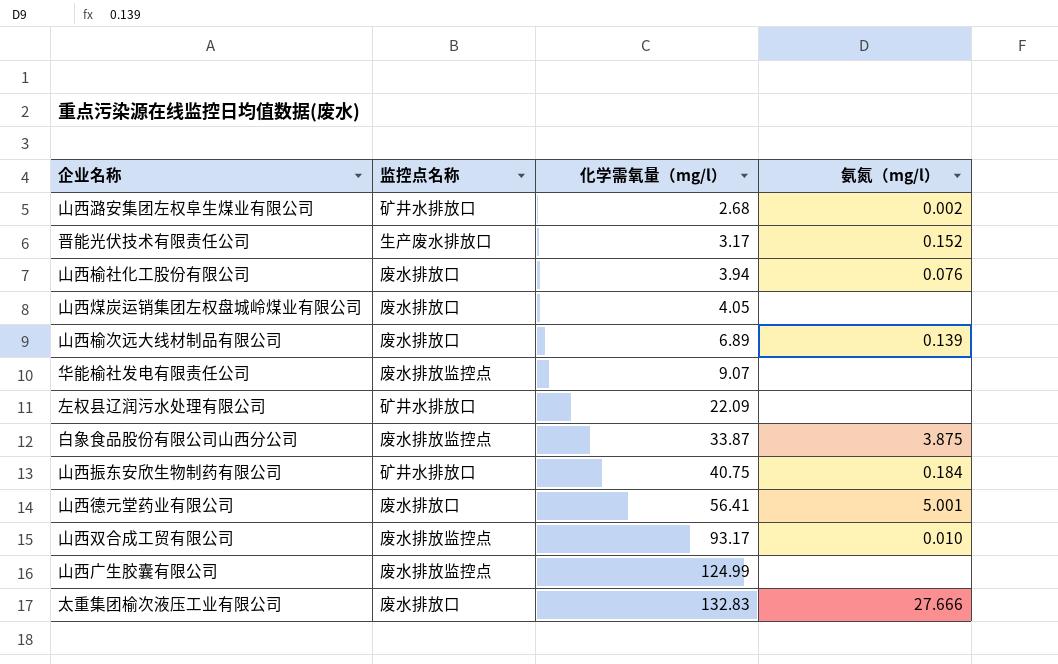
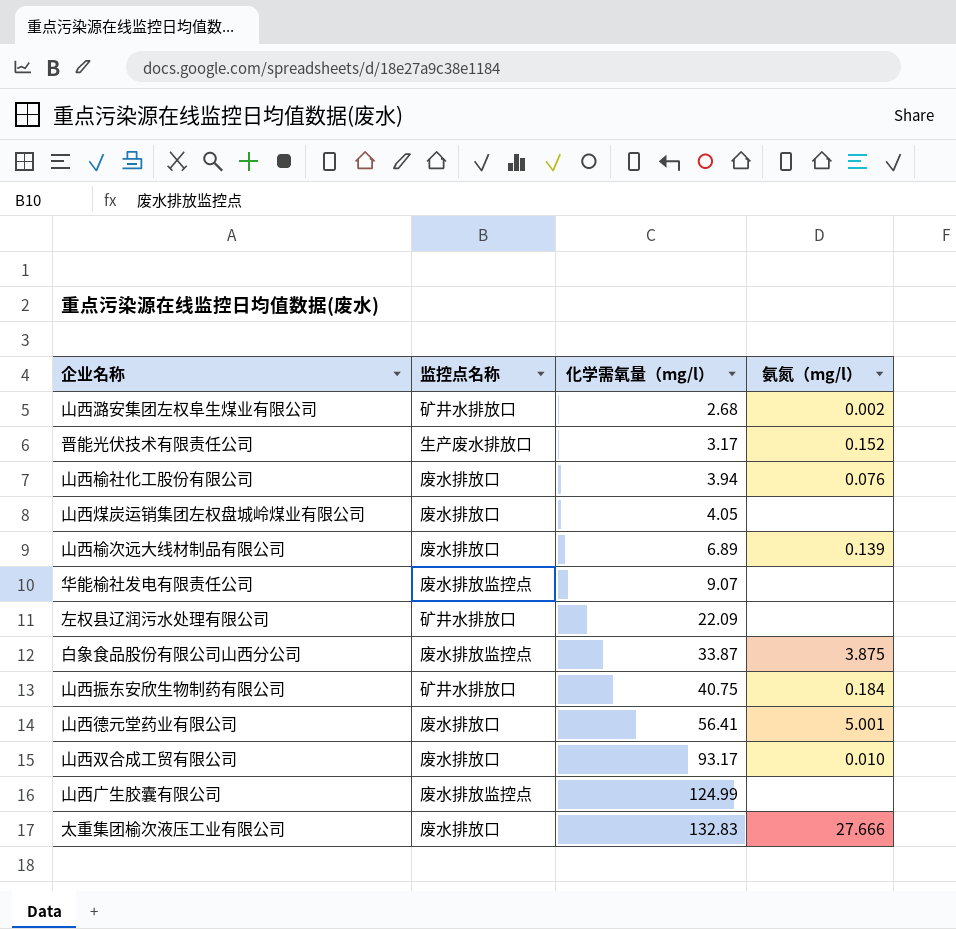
山西双合成工贸有限公司 | 监控点名称: 废水排放监控点 -> 废水排放口

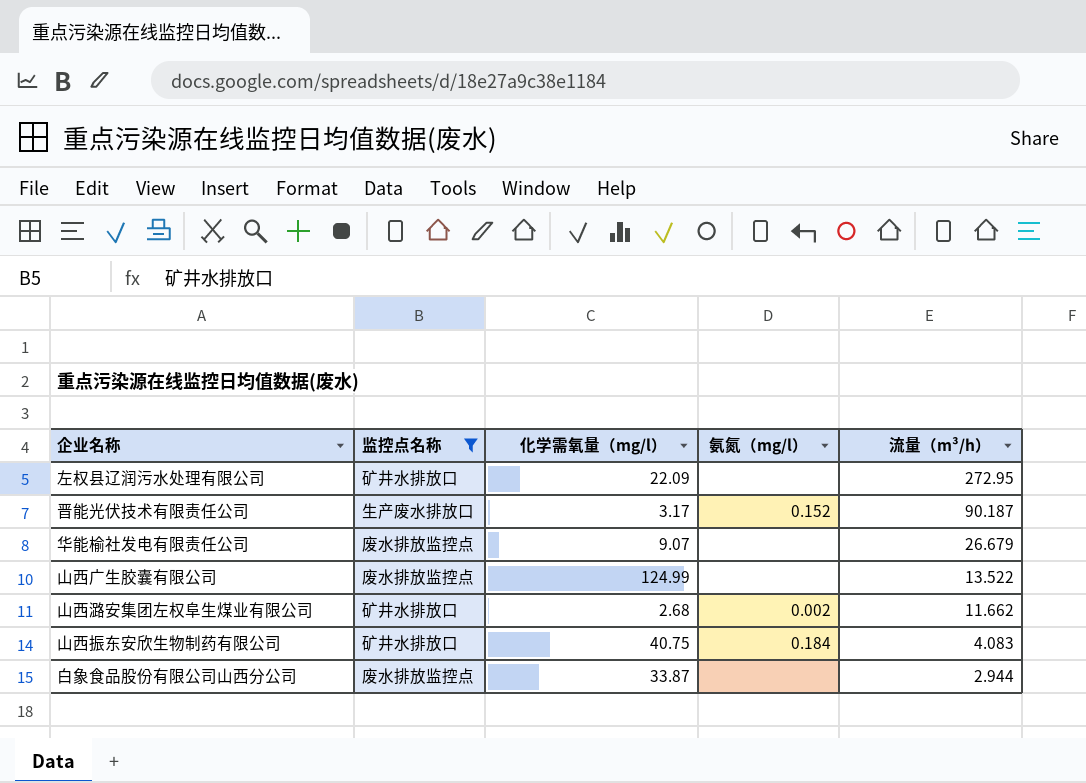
filter: none -> 监控点名称 != 废水排放口
row order: 化学需氧量（mg/l） ascending -> 流量（m³/h） descending
column 流量（m³/h） | position: none -> 5
白象食品股份有限公司山西分公司 | 氨氮（mg/l）: 3.875 -> none

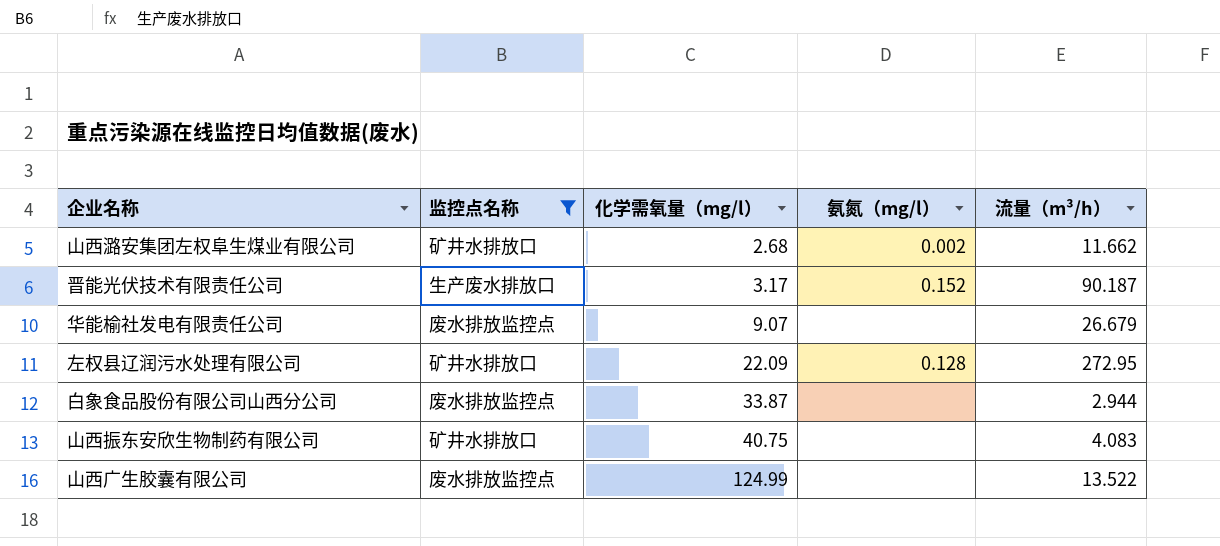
row order: 流量（m³/h） descending -> 化学需氧量（mg/l） ascending
左权县辽润污水处理有限公司 | 氨氮（mg/l）: none -> 0.128
山西振东安欣生物制药有限公司 | 氨氮（mg/l）: 0.184 -> none

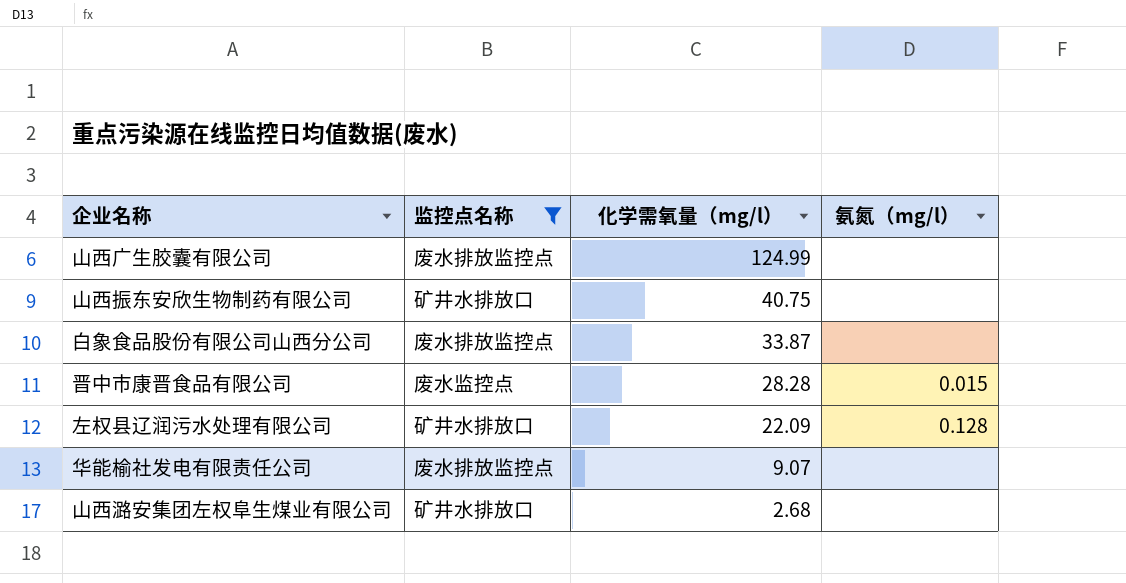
row order: 化学需氧量（mg/l） ascending -> 化学需氧量（mg/l） descending
column 流量（m³/h） | position: 5 -> none
row 晋能光伏技术有限责任公司: 生产废水排放口 | 3.17 | 0.152 | 90.187 -> none
row 晋中市康晋食品有限公司: none -> 废水监控点 | 28.28 | 0.015
山西潞安集团左权阜生煤业有限公司 | 氨氮（mg/l）: 0.002 -> none

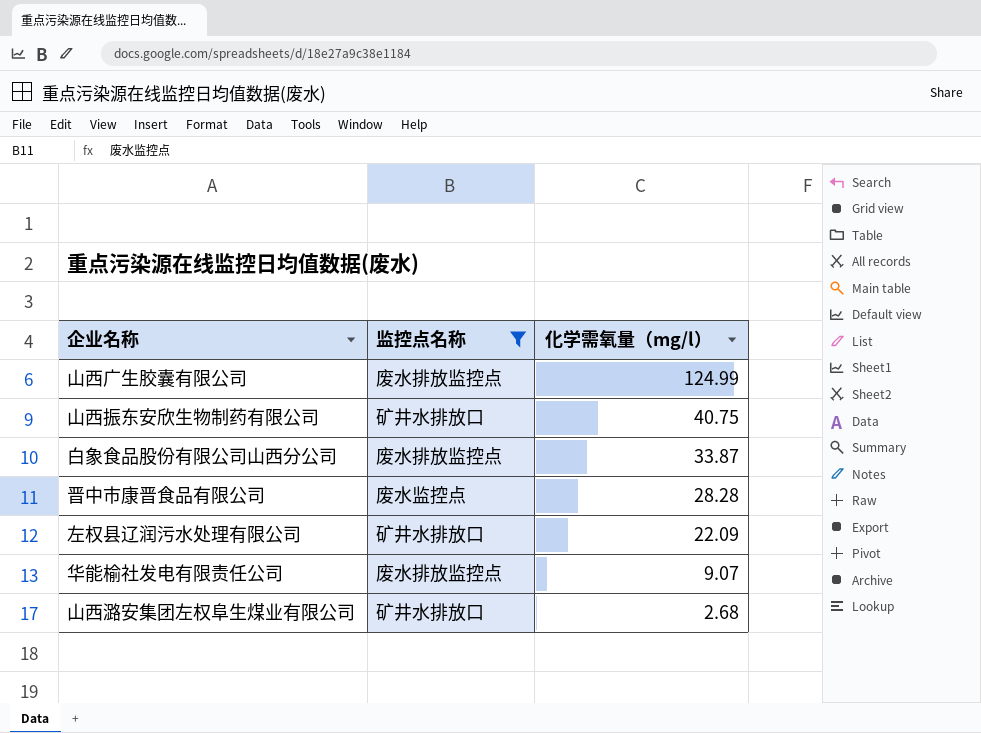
column 氨氮（mg/l） | position: 4 -> none

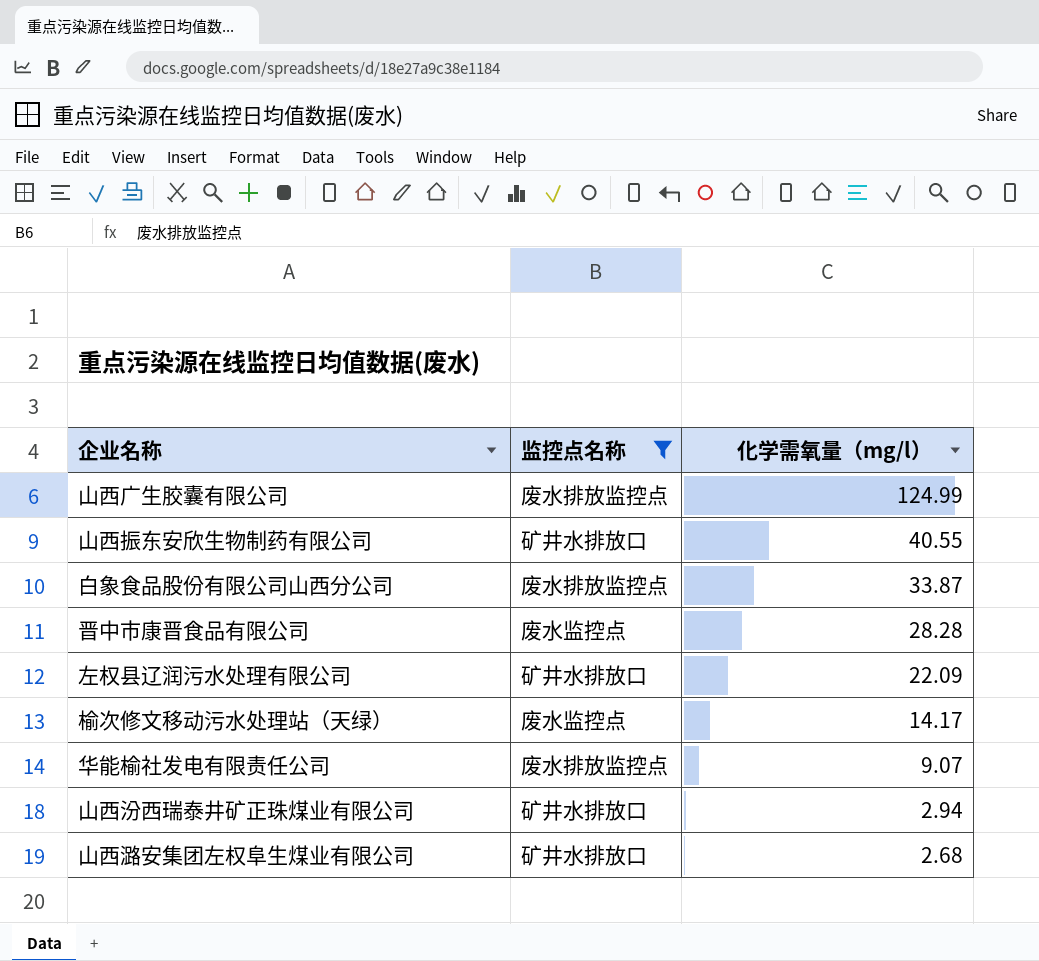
山西振东安欣生物制药有限公司 | 化学需氧量（mg/l）: 40.75 -> 40.55
row 榆次修文移动污水处理站（天绿）: none -> 废水监控点 | 14.17
row 山西汾西瑞泰井矿正珠煤业有限公司: none -> 矿井水排放口 | 2.94

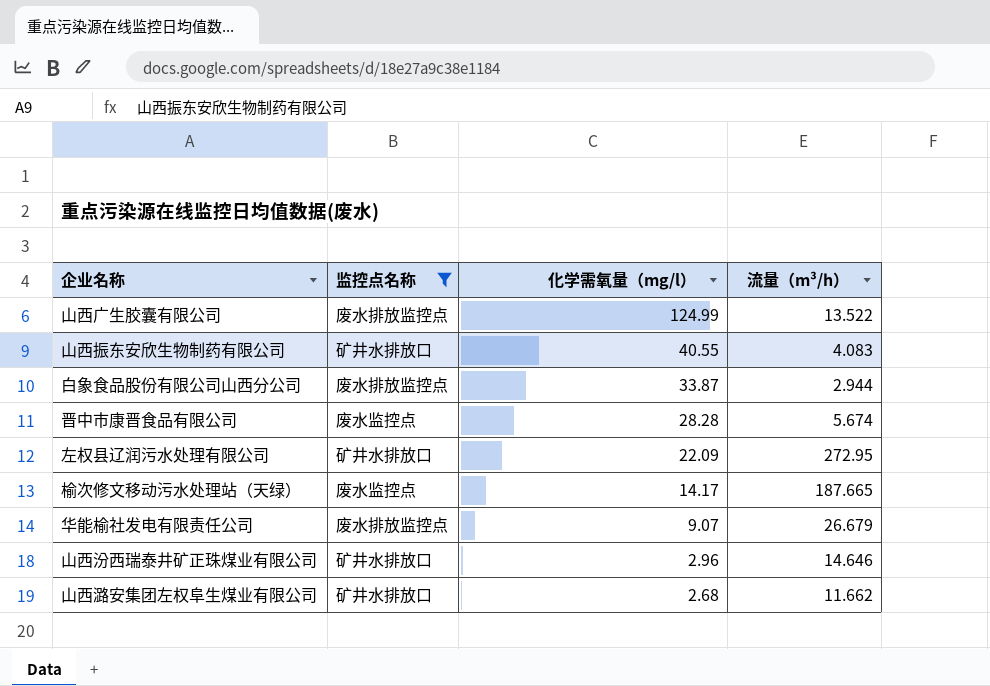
column 流量（m³/h） | position: none -> 4
山西汾西瑞泰井矿正珠煤业有限公司 | 化学需氧量（mg/l）: 2.94 -> 2.96

